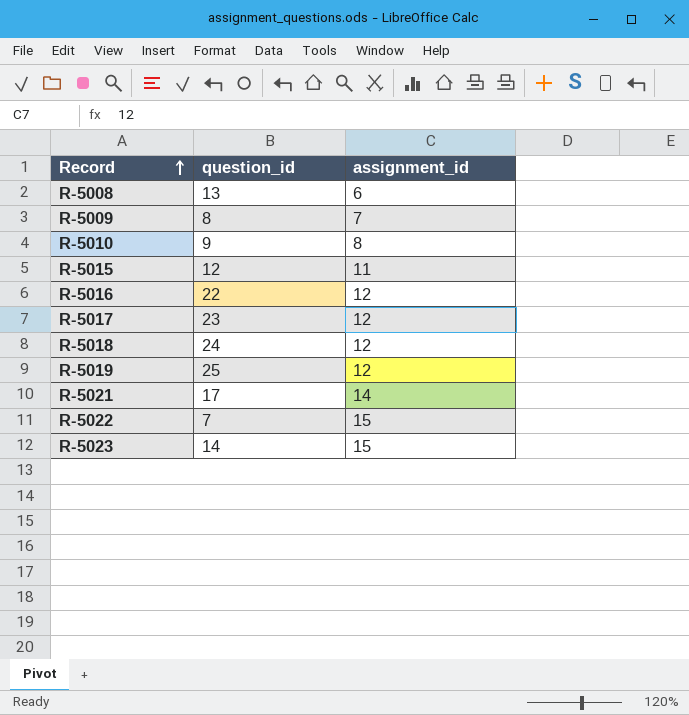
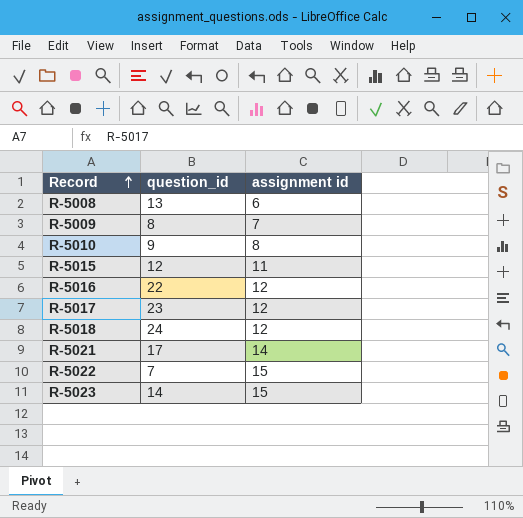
column name: assignment_id -> assignment id
row R-5019: 25 | 12 -> none

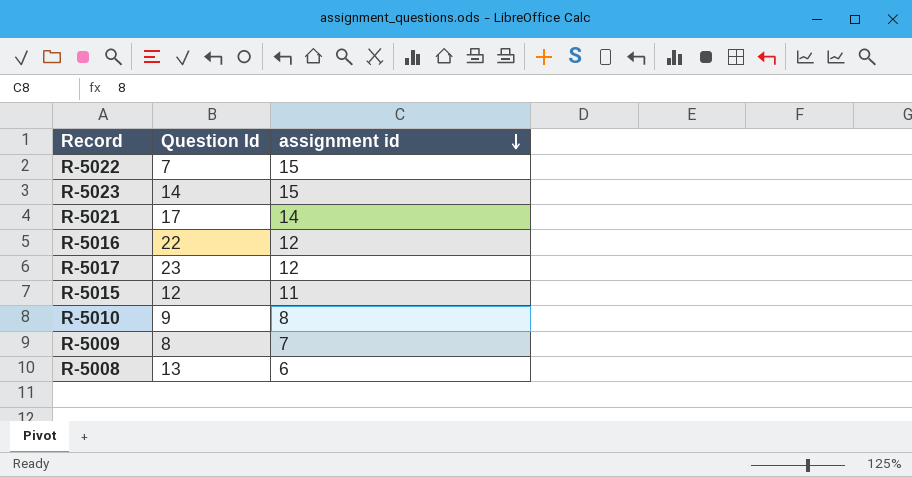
row order: Record ascending -> assignment id descending
column name: question_id -> Question Id
row R-5018: 24 | 12 -> none

